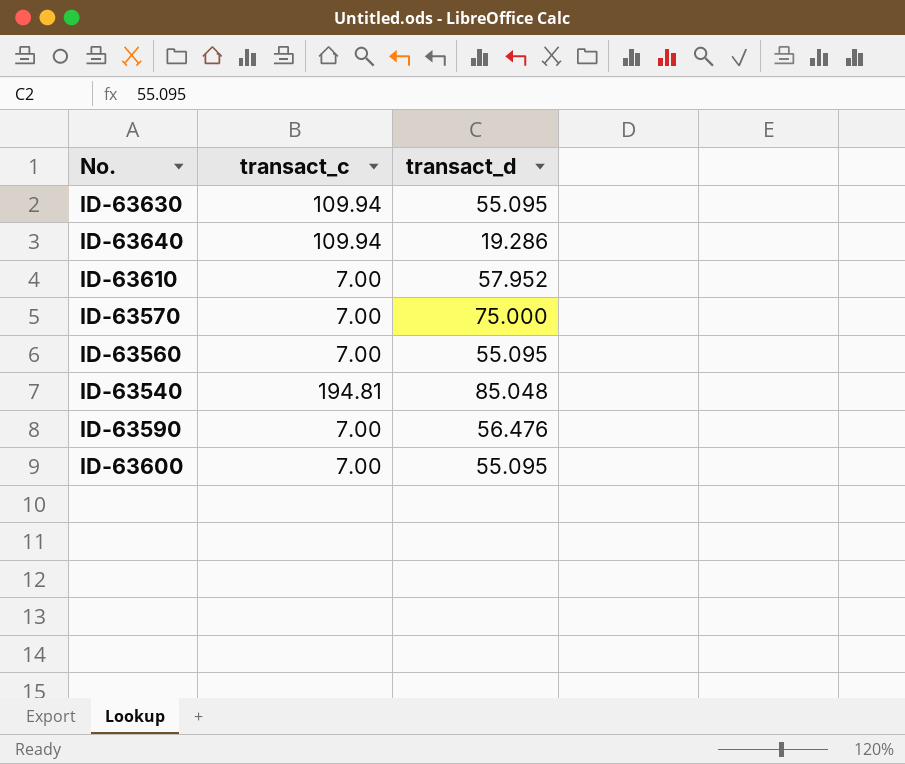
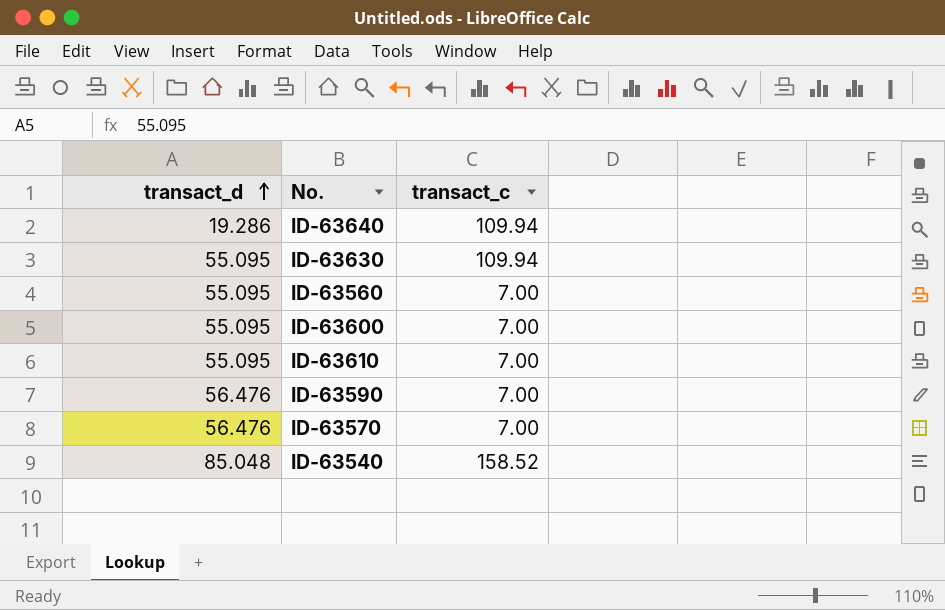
row order: none -> transact_d ascending
column transact_d | position: 3 -> 1
ID-63610 | transact_d: 57.952 -> 55.095
ID-63570 | transact_d: 75.000 -> 56.476
ID-63540 | transact_c: 194.81 -> 158.52

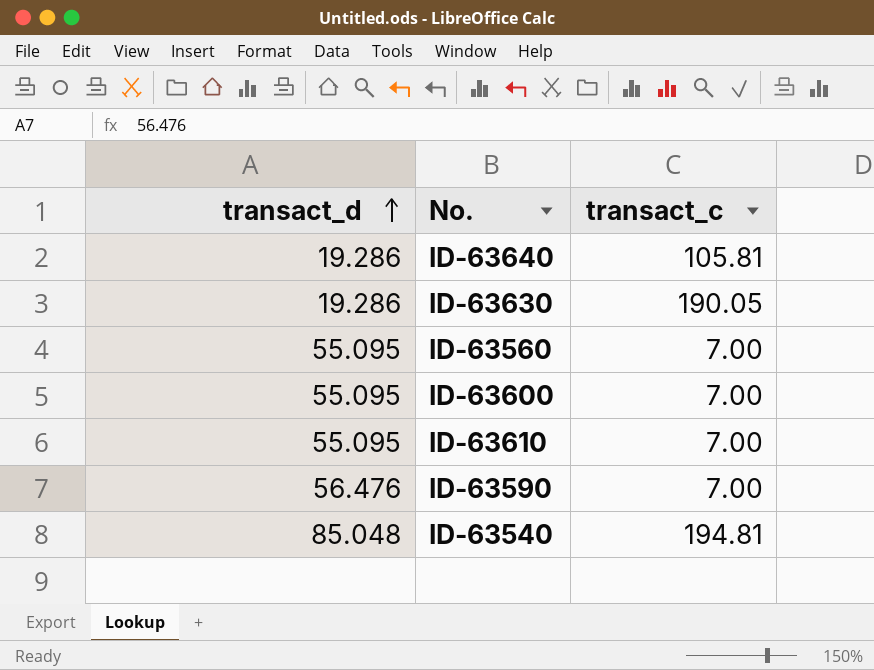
row ID-63570: 56.476 | 7.00 -> none
ID-63640 | transact_c: 109.94 -> 105.81
ID-63630 | transact_d: 55.095 -> 19.286
ID-63630 | transact_c: 109.94 -> 190.05
ID-63540 | transact_c: 158.52 -> 194.81

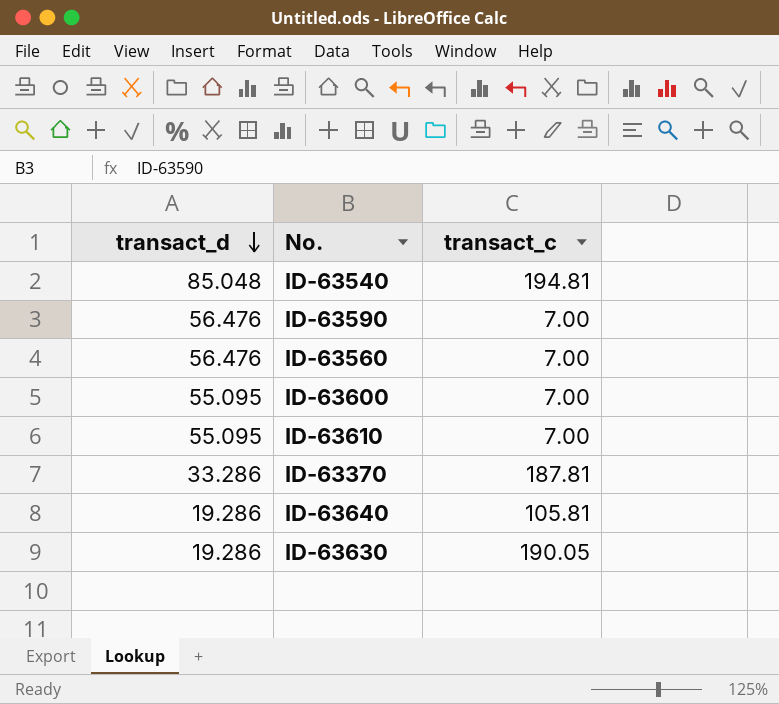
row order: transact_d ascending -> transact_d descending
ID-63560 | transact_d: 55.095 -> 56.476
row ID-63370: none -> 33.286 | 187.81

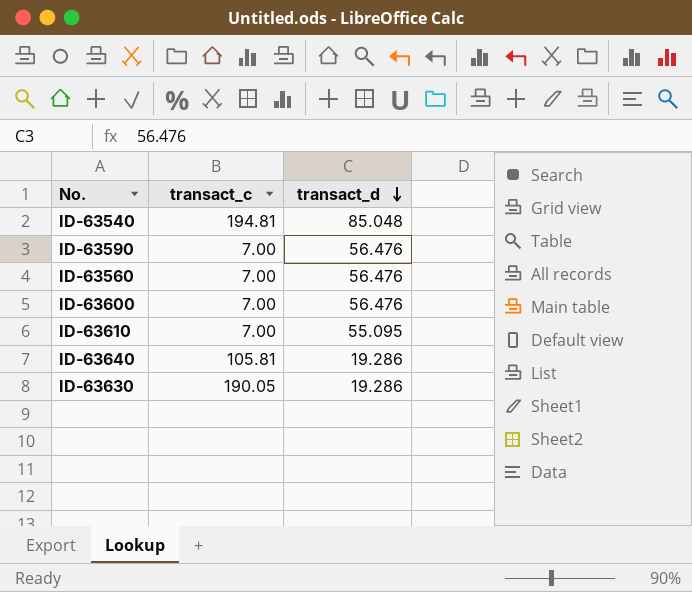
column transact_d | position: 1 -> 3
row ID-63370: 33.286 | 187.81 -> none
ID-63600 | transact_d: 55.095 -> 56.476

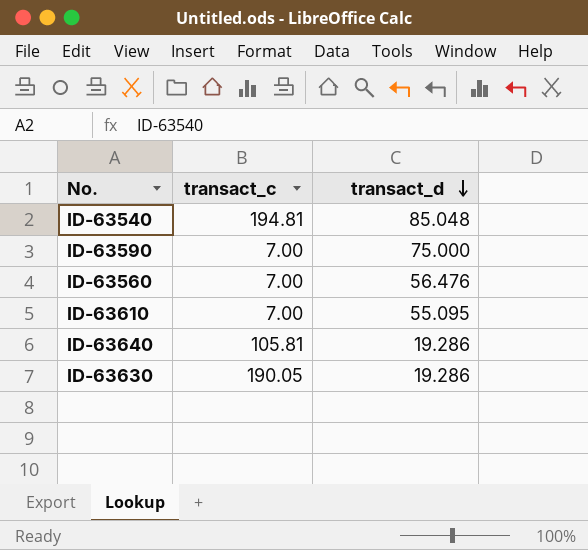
row ID-63600: 7.00 | 56.476 -> none
ID-63590 | transact_d: 56.476 -> 75.000

